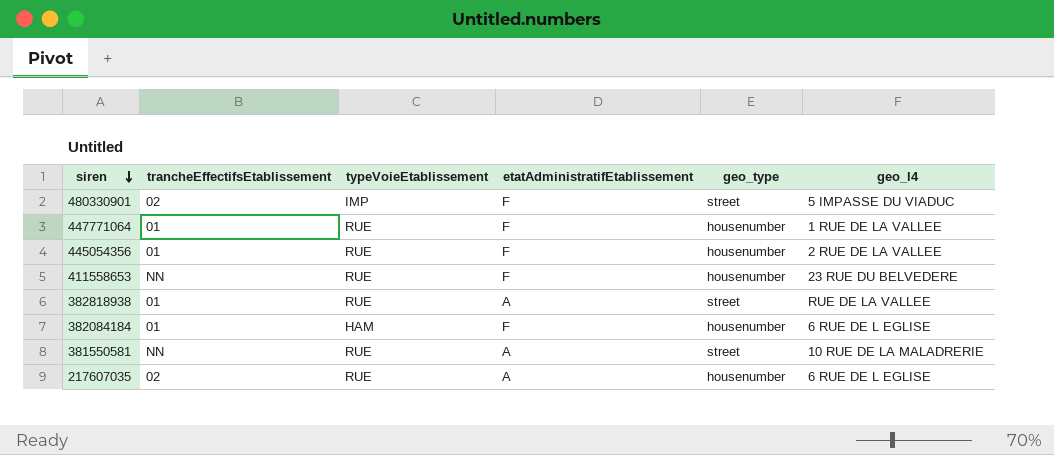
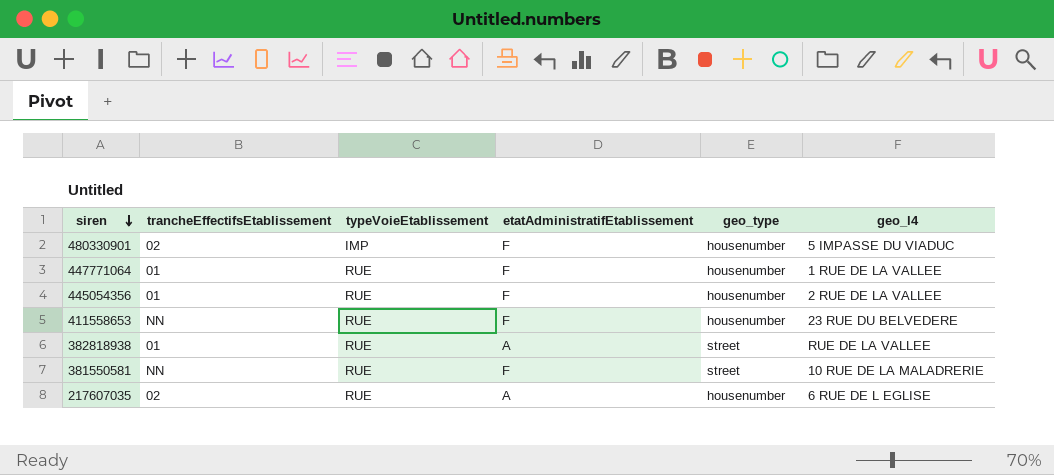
row 382084184: 01 | HAM | F | housenumber | 6 RUE DE L EGLISE -> none
480330901 | geo_type: street -> housenumber
381550581 | etatAdministratifEtablissement: A -> F

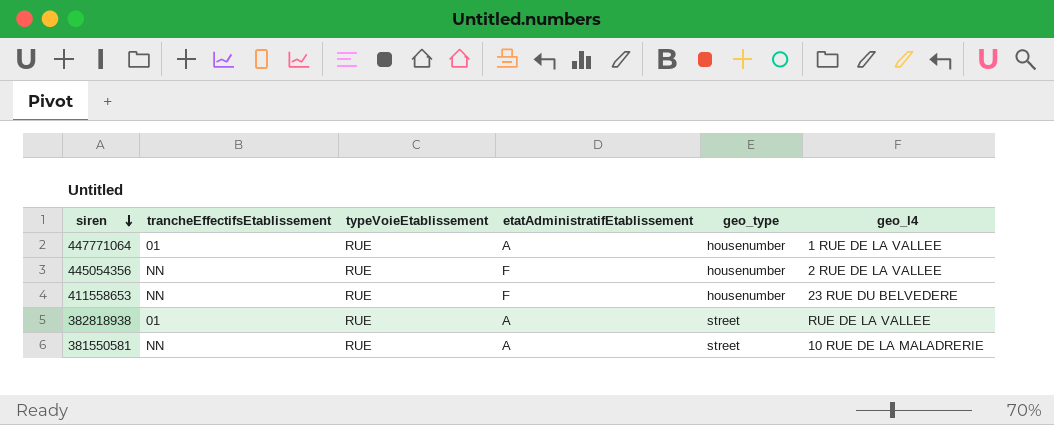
row 480330901: 02 | IMP | F | housenumber | 5 IMPASSE DU VIADUC -> none
row 217607035: 02 | RUE | A | housenumber | 6 RUE DE L EGLISE -> none
447771064 | etatAdministratifEtablissement: F -> A
445054356 | trancheEffectifsEtablissement: 01 -> NN
381550581 | etatAdministratifEtablissement: F -> A

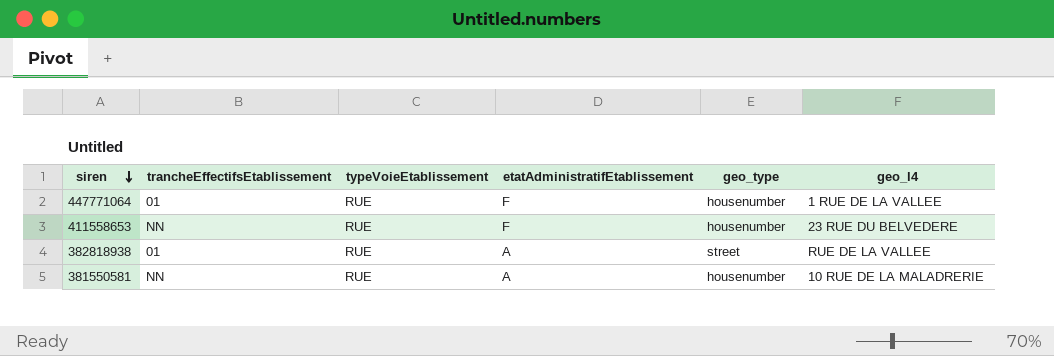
row 445054356: NN | RUE | F | housenumber | 2 RUE DE LA VALLEE -> none
447771064 | etatAdministratifEtablissement: A -> F
381550581 | geo_type: street -> housenumber

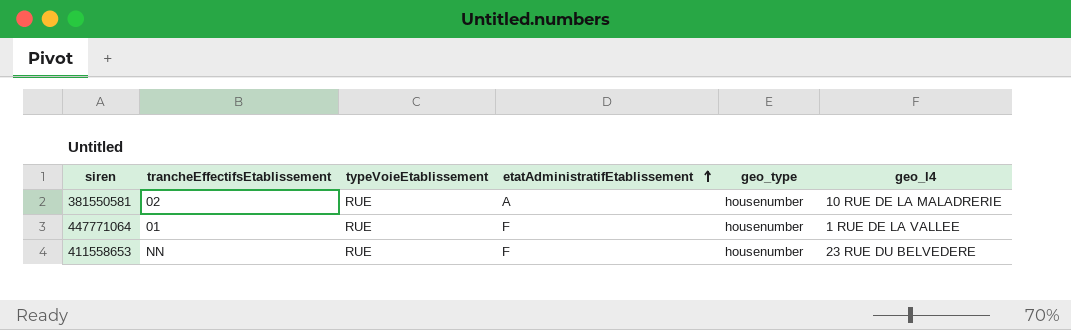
row order: siren descending -> etatAdministratifEtablissement ascending
row 382818938: 01 | RUE | A | street | RUE DE LA VALLEE -> none
381550581 | trancheEffectifsEtablissement: NN -> 02

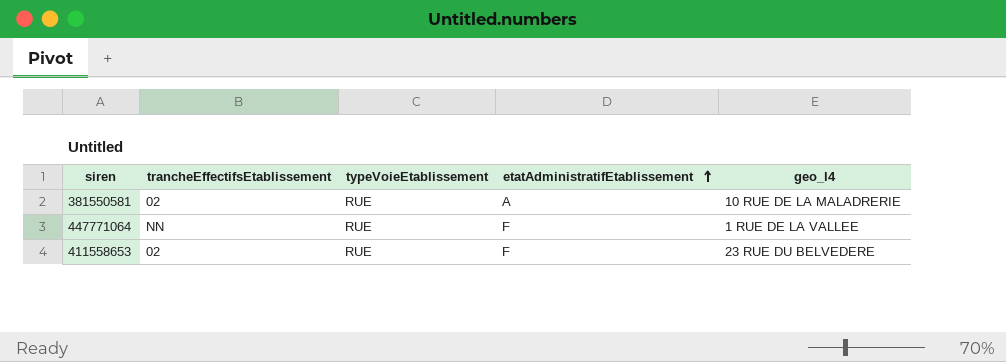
column geo_type | position: 5 -> none
447771064 | trancheEffectifsEtablissement: 01 -> NN
411558653 | trancheEffectifsEtablissement: NN -> 02

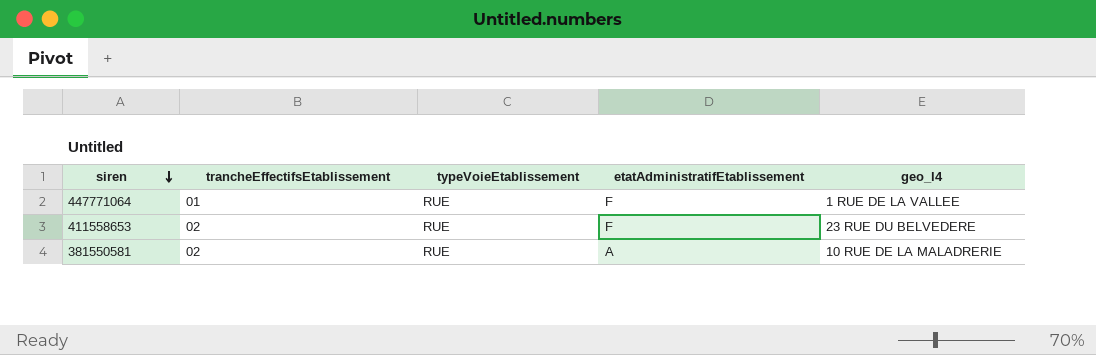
row order: etatAdministratifEtablissement ascending -> siren descending
447771064 | trancheEffectifsEtablissement: NN -> 01

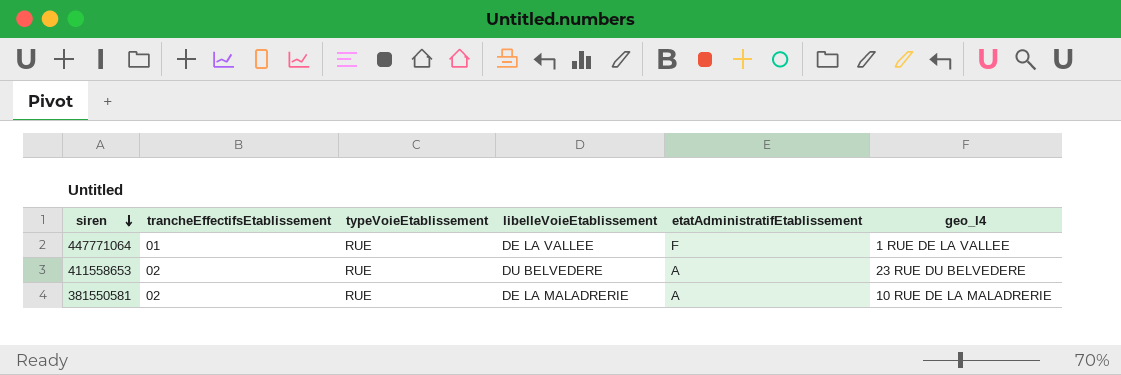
column libelleVoieEtablissement | position: none -> 4
411558653 | etatAdministratifEtablissement: F -> A

